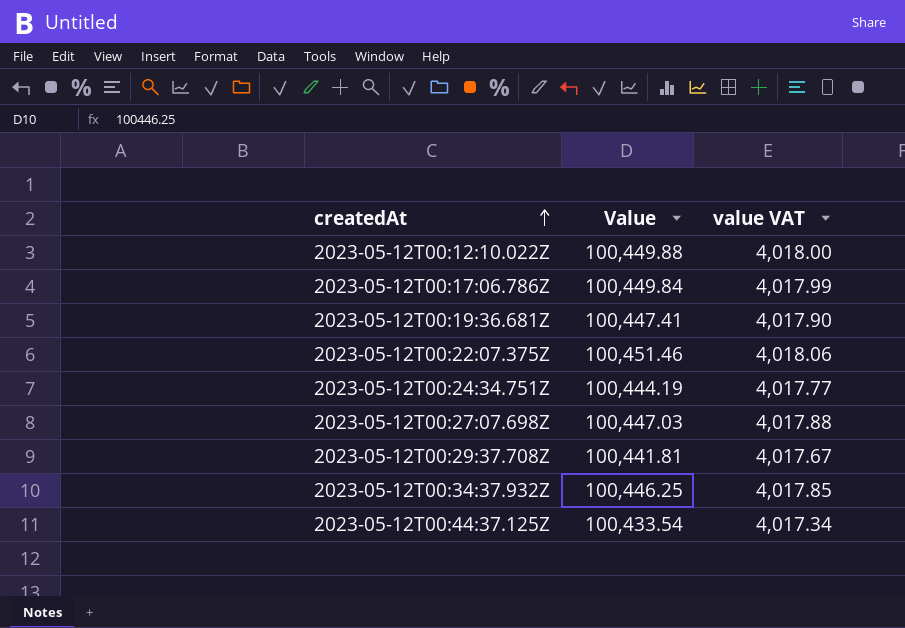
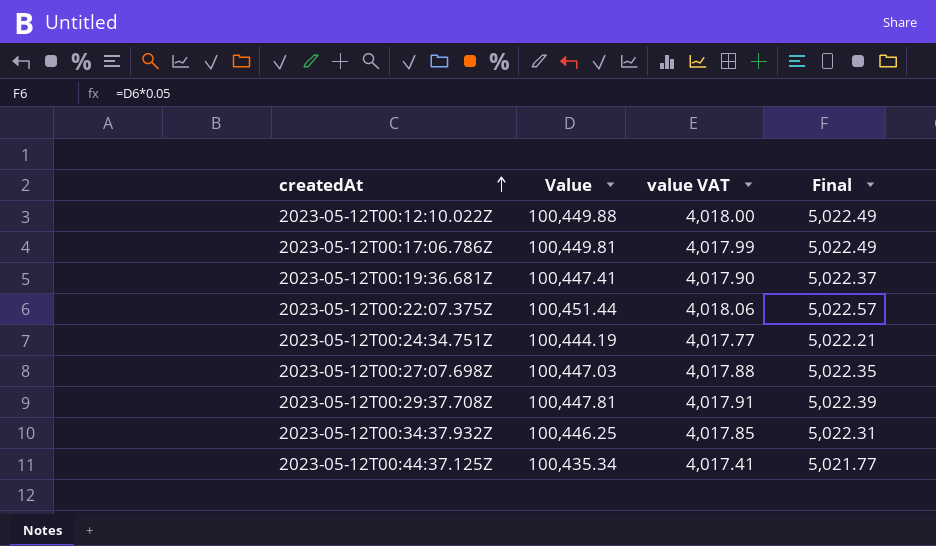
column Final | formula: none -> [Value] * 0.05
2023-05-12T00:17:06.786Z | Value: 100,449.84 -> 100,449.81
2023-05-12T00:22:07.375Z | Value: 100,451.46 -> 100,451.44
2023-05-12T00:29:37.708Z | Value: 100,441.81 -> 100,447.81
2023-05-12T00:29:37.708Z | value VAT: 4,017.67 -> 4,017.91
2023-05-12T00:44:37.125Z | Value: 100,433.54 -> 100,435.34
2023-05-12T00:44:37.125Z | value VAT: 4,017.34 -> 4,017.41

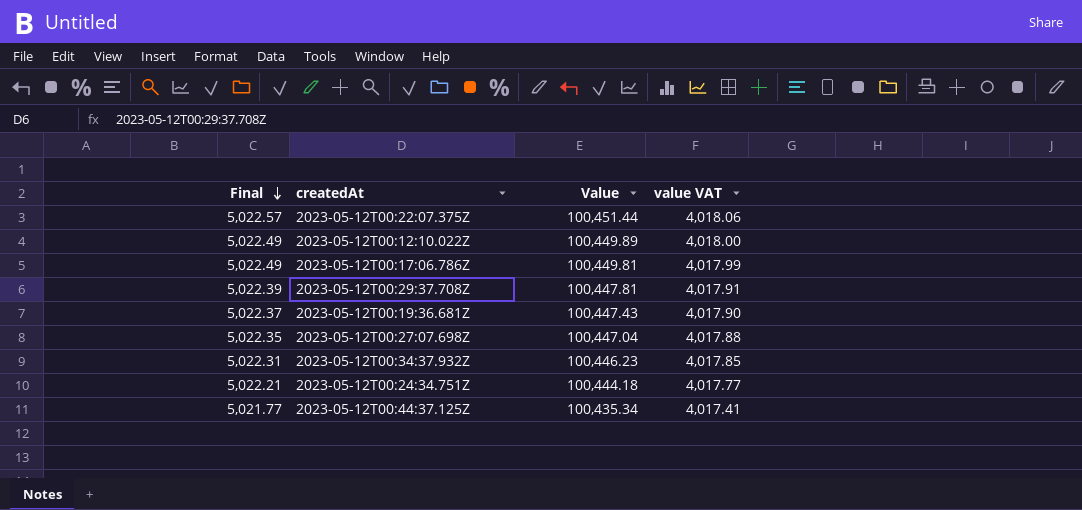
row order: createdAt ascending -> Final descending
column Final | position: 4 -> 1
2023-05-12T00:12:10.022Z | Value: 100,449.88 -> 100,449.89
2023-05-12T00:19:36.681Z | Value: 100,447.41 -> 100,447.43
2023-05-12T00:27:07.698Z | Value: 100,447.03 -> 100,447.04
2023-05-12T00:34:37.932Z | Value: 100,446.25 -> 100,446.23
2023-05-12T00:24:34.751Z | Value: 100,444.19 -> 100,444.18

